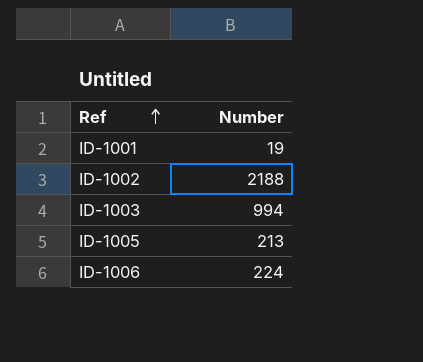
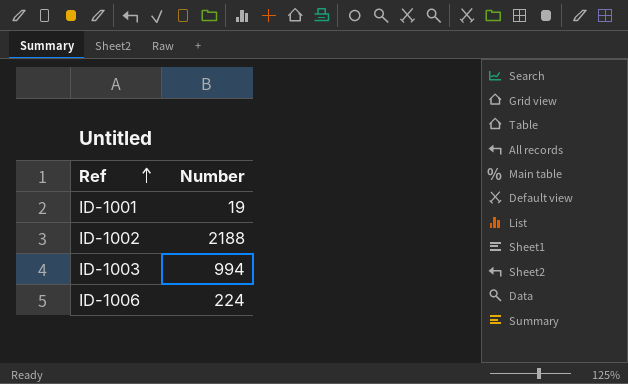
row ID-1005: 213 -> none

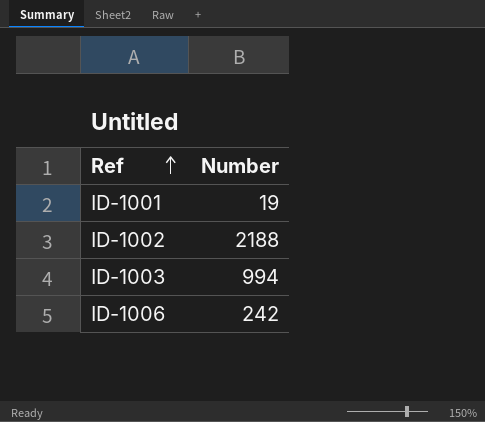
ID-1006 | Number: 224 -> 242

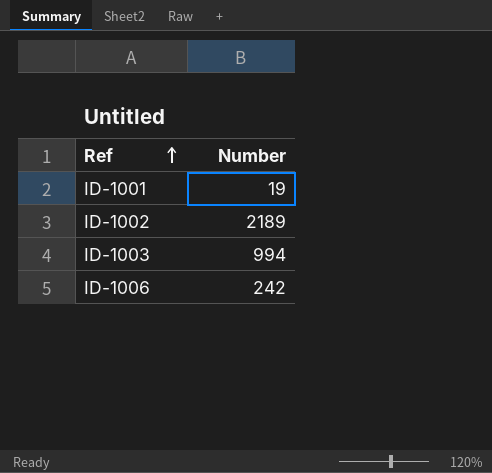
ID-1002 | Number: 2188 -> 2189

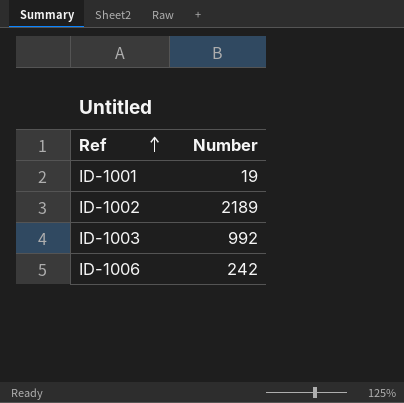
ID-1003 | Number: 994 -> 992

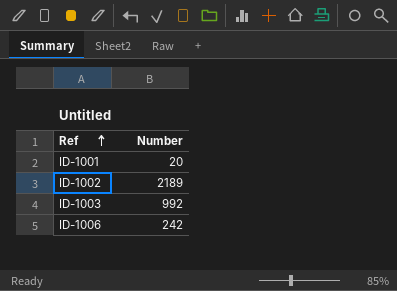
ID-1001 | Number: 19 -> 20

